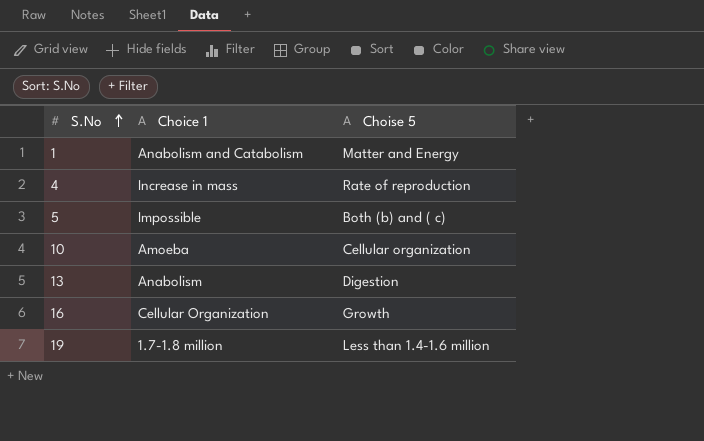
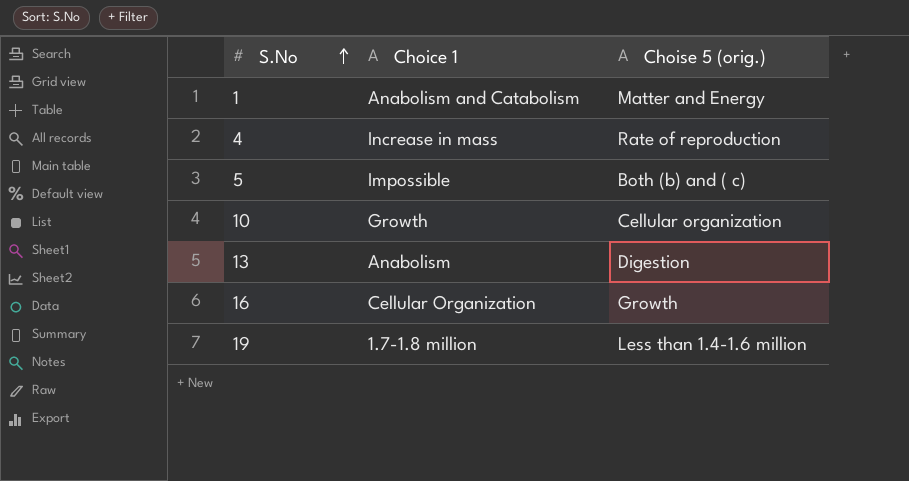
column name: Choise 5 -> Choise 5 (orig.)
10 | Choice 1: Amoeba -> Growth

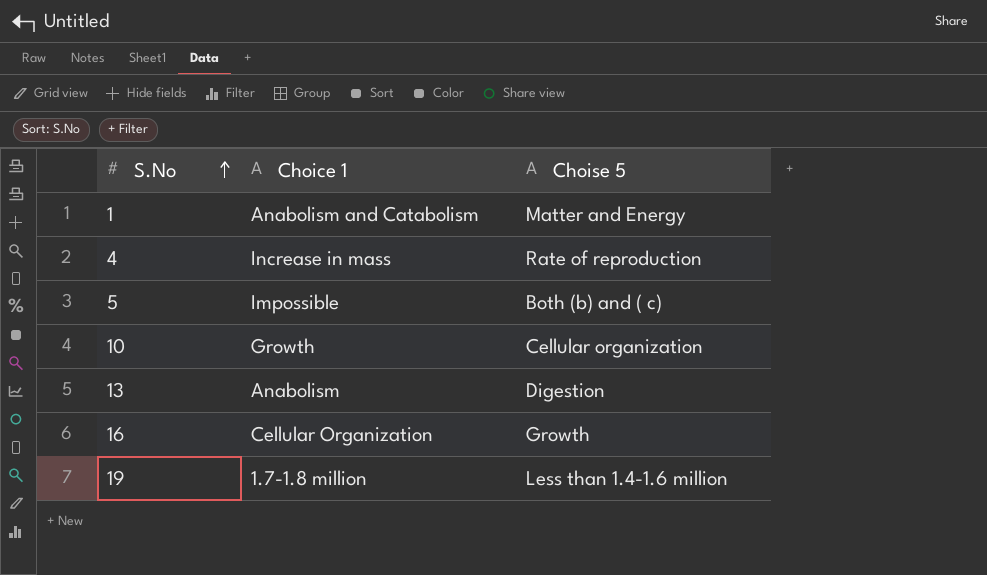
column name: Choise 5 (orig.) -> Choise 5

